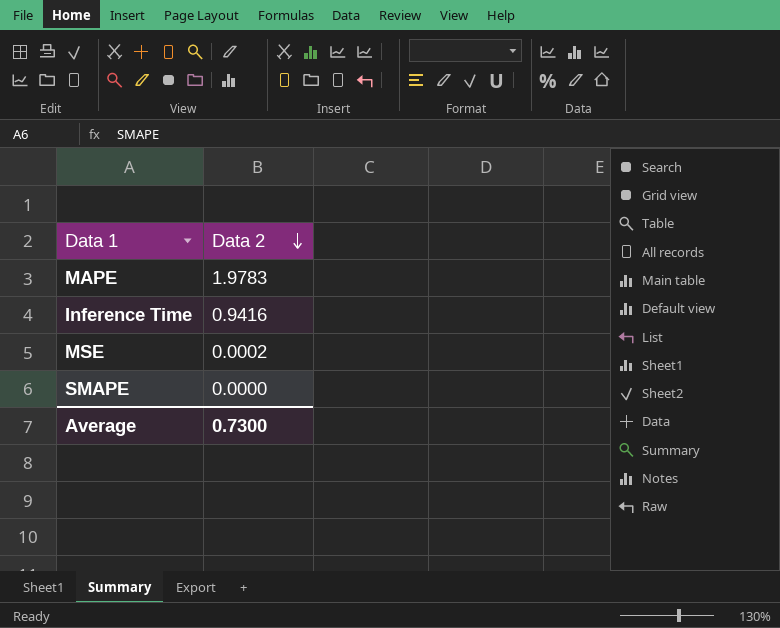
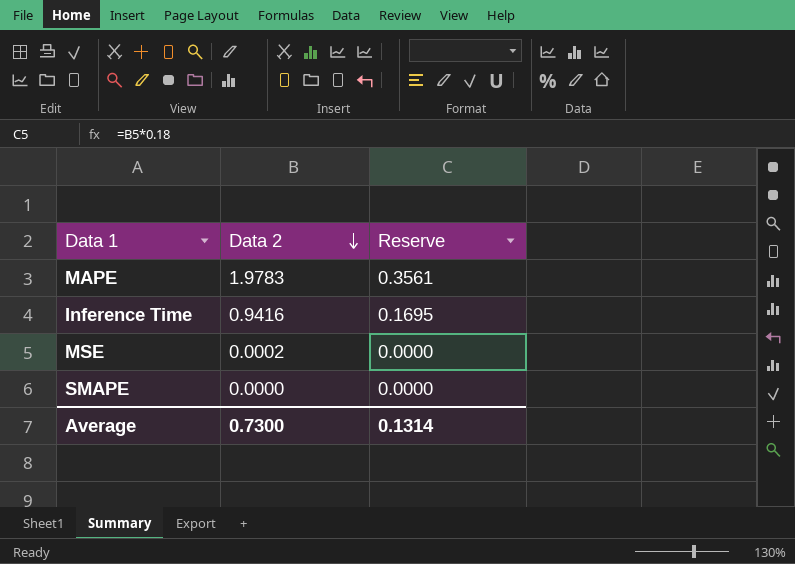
column Reserve | formula: none -> [Data 2] * 0.18

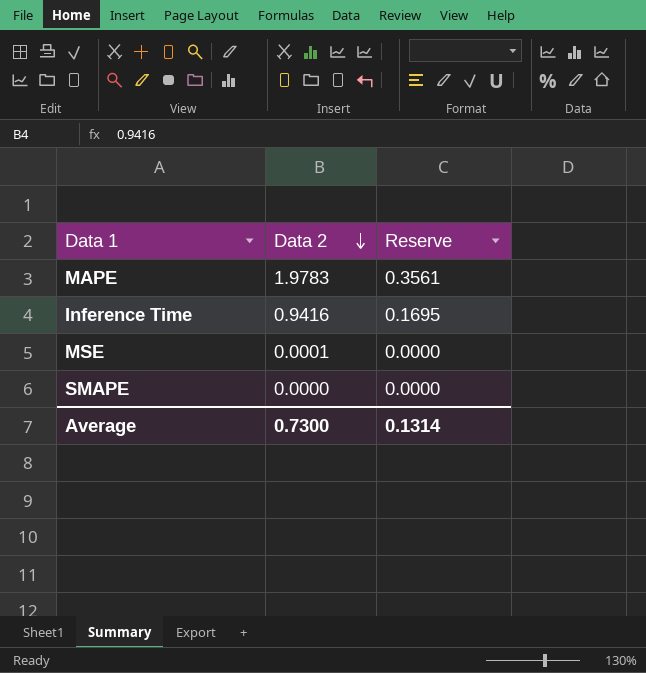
MSE | Data 2: 0.0002 -> 0.0001

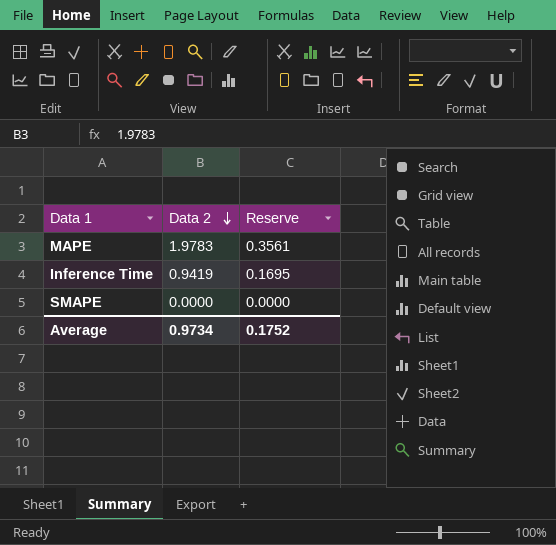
row MSE: 0.0001 | 0.0000 -> none
Inference Time | Data 2: 0.9416 -> 0.9419
Average | Data 2: 0.7300 -> 0.9734
Average | Reserve: 0.1314 -> 0.1752

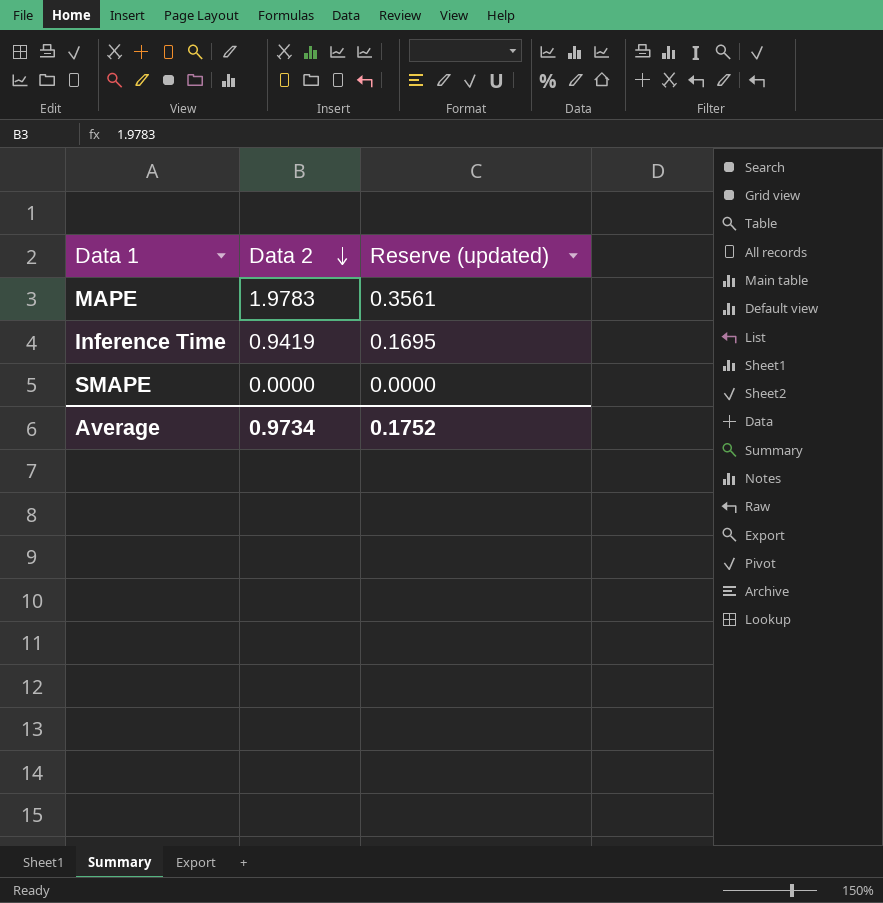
column name: Reserve -> Reserve (updated)

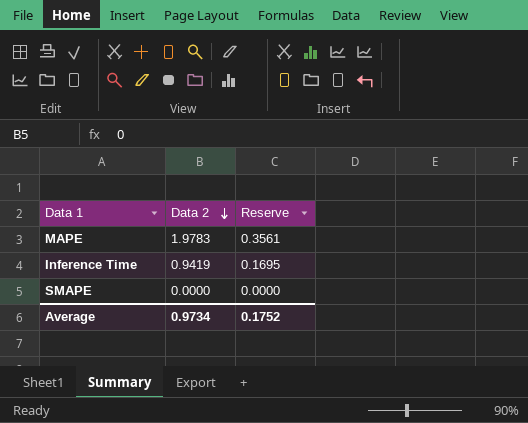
column name: Reserve (updated) -> Reserve

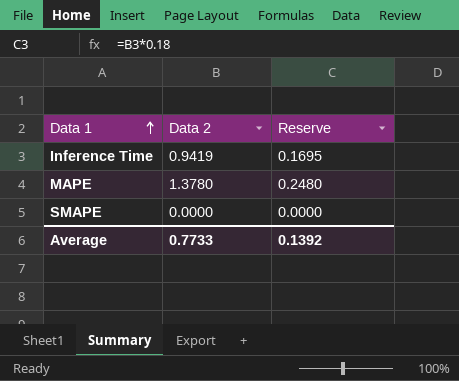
row order: Data 2 descending -> Data 1 ascending
MAPE | Data 2: 1.9783 -> 1.3780
MAPE | Reserve: 0.3561 -> 0.2480
Average | Data 2: 0.9734 -> 0.7733
Average | Reserve: 0.1752 -> 0.1392

